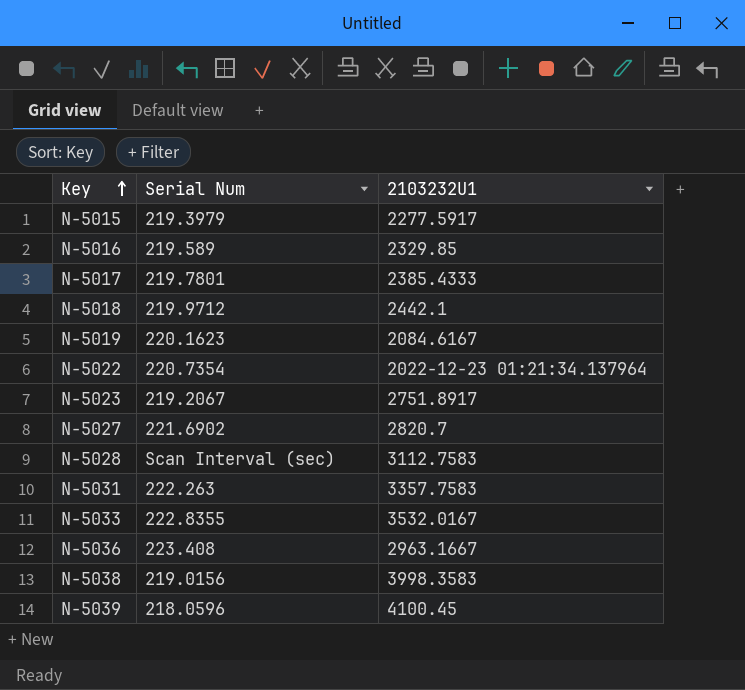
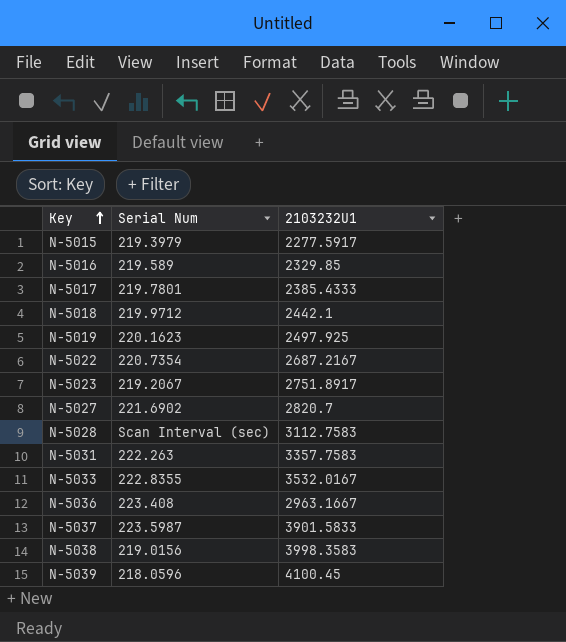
N-5019 | 2103232U1: 2084.6167 -> 2497.925
N-5022 | 2103232U1: 2022-12-23 01:21:34.137964 -> 2687.2167
row N-5037: none -> 223.5987 | 3901.5833

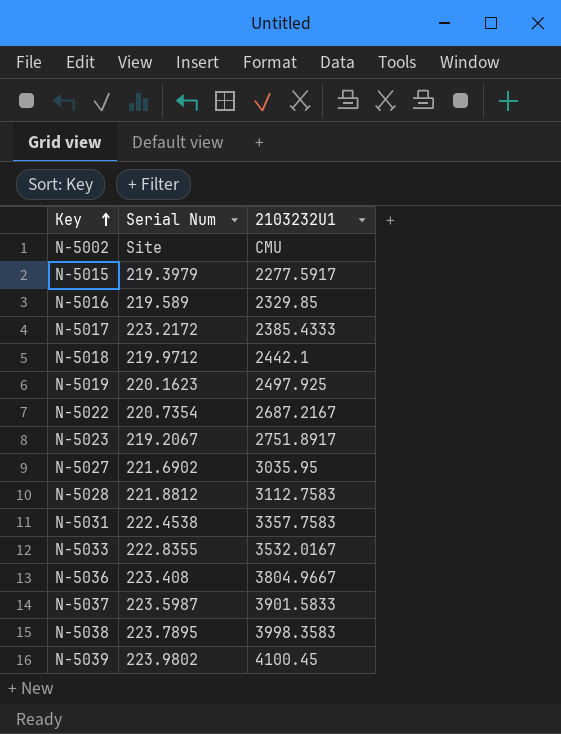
row N-5002: none -> Site | CMU
N-5017 | Serial Num: 219.7801 -> 223.2172
N-5027 | 2103232U1: 2820.7 -> 3035.95
N-5028 | Serial Num: Scan Interval (sec) -> 221.8812
N-5031 | Serial Num: 222.263 -> 222.4538
N-5036 | 2103232U1: 2963.1667 -> 3804.9667
N-5038 | Serial Num: 219.0156 -> 223.7895
N-5039 | Serial Num: 218.0596 -> 223.9802

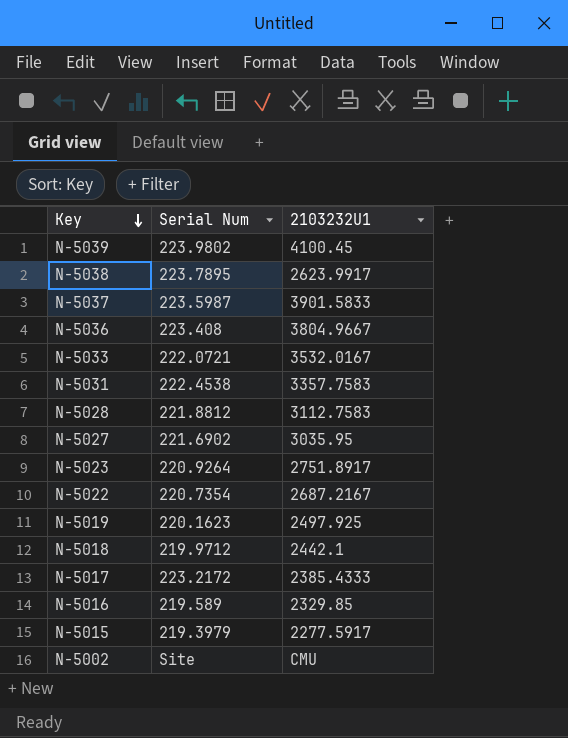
row order: Key ascending -> Key descending
N-5038 | 2103232U1: 3998.3583 -> 2623.9917
N-5033 | Serial Num: 222.8355 -> 222.0721
N-5023 | Serial Num: 219.2067 -> 220.9264

